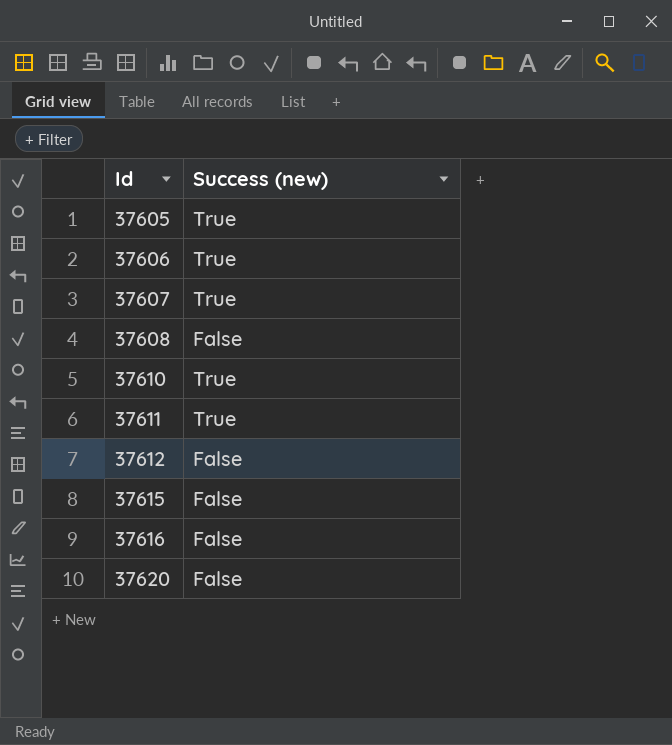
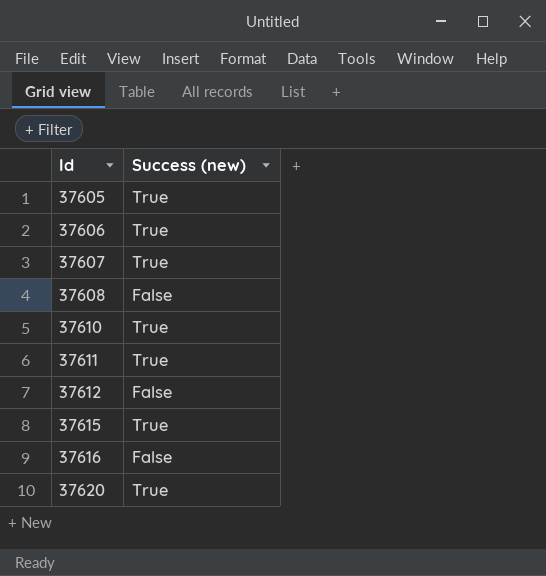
37615 | Success (new): False -> True
37620 | Success (new): False -> True

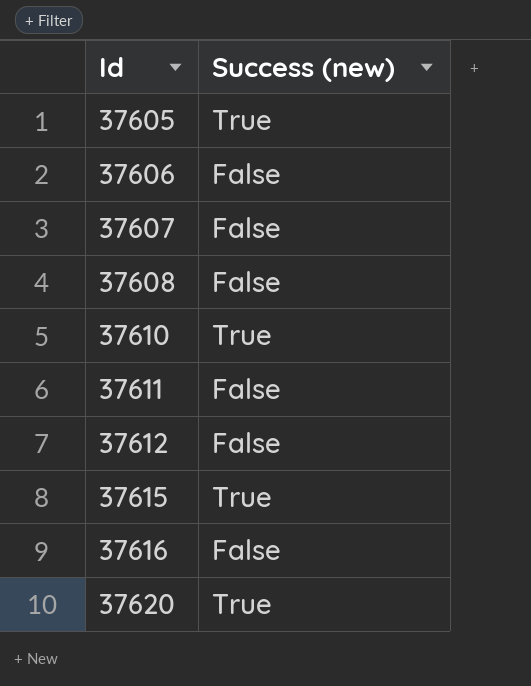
37606 | Success (new): True -> False
37607 | Success (new): True -> False
37611 | Success (new): True -> False

